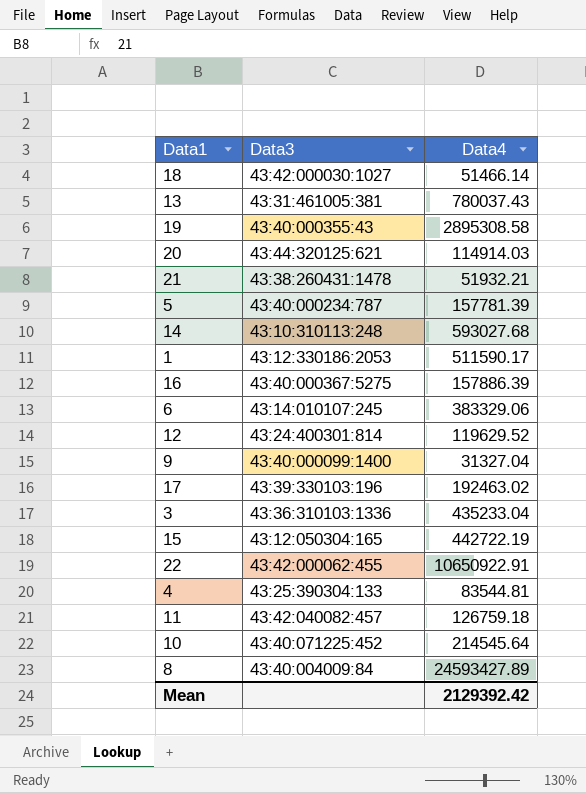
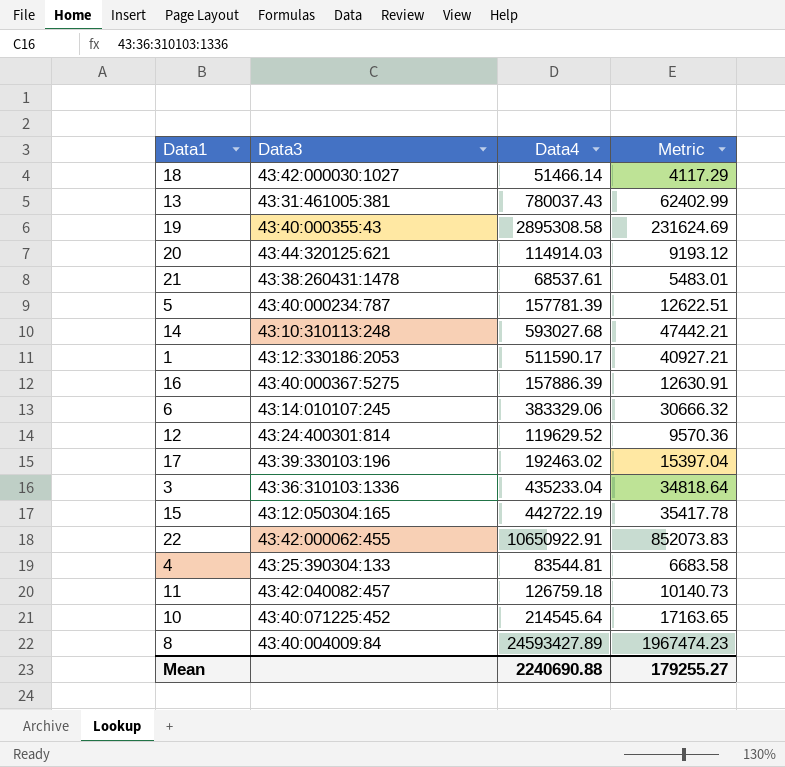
column Metric | formula: none -> [Data4] * 0.08
row 9: 43:40:000099:1400 | 31327.04 -> none
21 | Data4: 51932.21 -> 68537.61
Mean | Data4: 2129392.42 -> 2240690.88

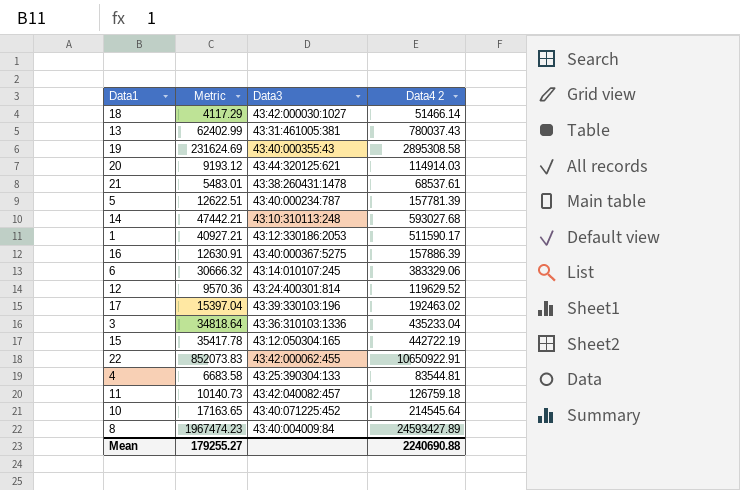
column Metric | position: 4 -> 2
column name: Data4 -> Data4 2

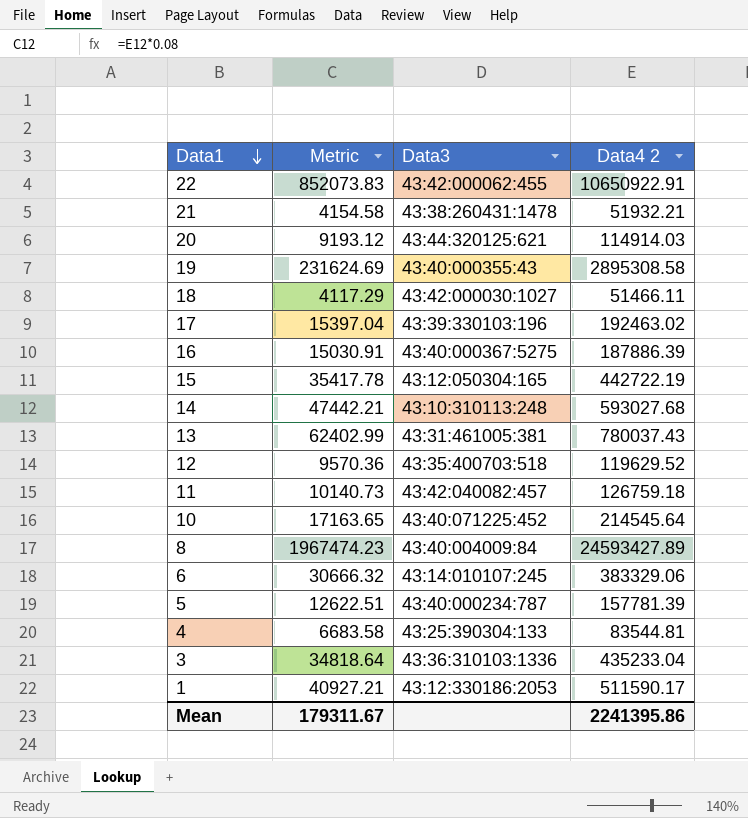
row order: none -> Data1 descending
21 | Metric: 5483.01 -> 4154.58
21 | Data4 2: 68537.61 -> 51932.21
18 | Data4 2: 51466.14 -> 51466.11
16 | Metric: 12630.91 -> 15030.91
16 | Data4 2: 157886.39 -> 187886.39
12 | Data3: 43:24:400301:814 -> 43:35:400703:518
Mean | Metric: 179255.27 -> 179311.67
Mean | Data4 2: 2240690.88 -> 2241395.86

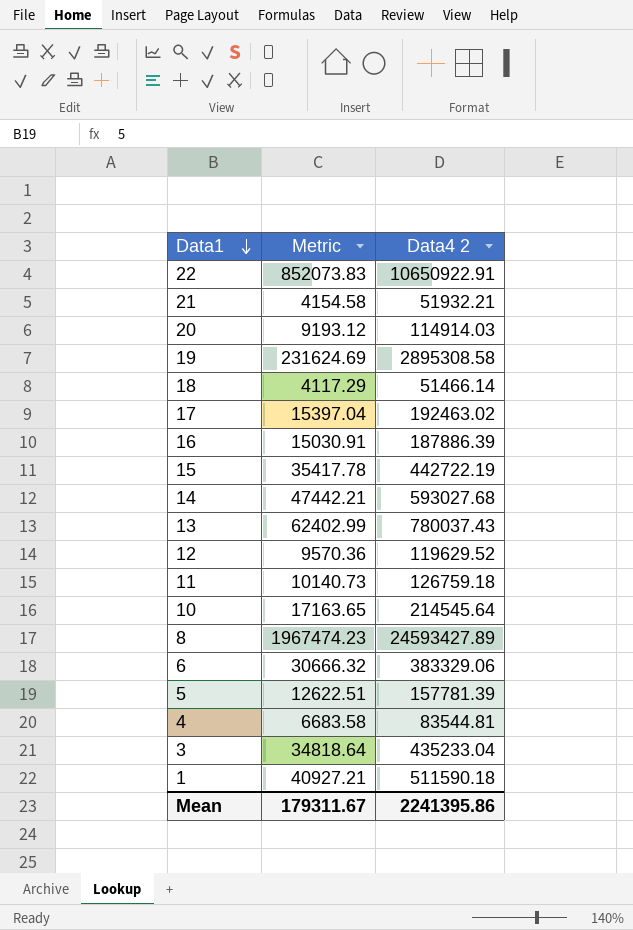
column Data3 | position: 3 -> none
18 | Data4 2: 51466.11 -> 51466.14
1 | Data4 2: 511590.17 -> 511590.18

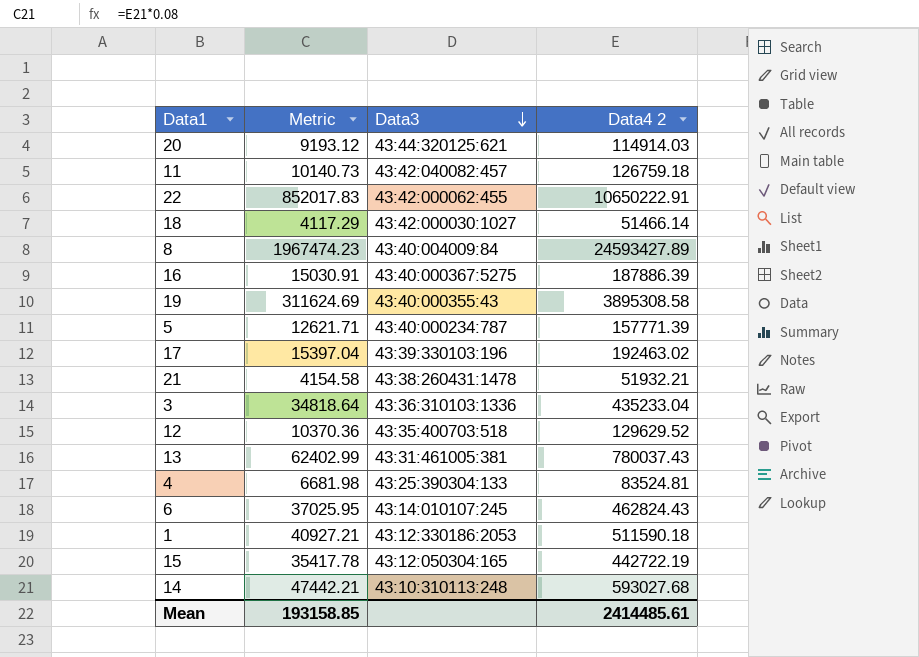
row order: Data1 descending -> Data3 descending
column Data3 | position: none -> 3
row 10: 17163.65 | 214545.64 -> none
22 | Metric: 852073.83 -> 852017.83
22 | Data4 2: 10650922.91 -> 10650222.91
19 | Metric: 231624.69 -> 311624.69
19 | Data4 2: 2895308.58 -> 3895308.58
5 | Metric: 12622.51 -> 12621.71
5 | Data4 2: 157781.39 -> 157771.39
12 | Metric: 9570.36 -> 10370.36
12 | Data4 2: 119629.52 -> 129629.52
4 | Metric: 6683.58 -> 6681.98
4 | Data4 2: 83544.81 -> 83524.81
6 | Metric: 30666.32 -> 37025.95
6 | Data4 2: 383329.06 -> 462824.43
Mean | Metric: 179311.67 -> 193158.85
Mean | Data4 2: 2241395.86 -> 2414485.61

